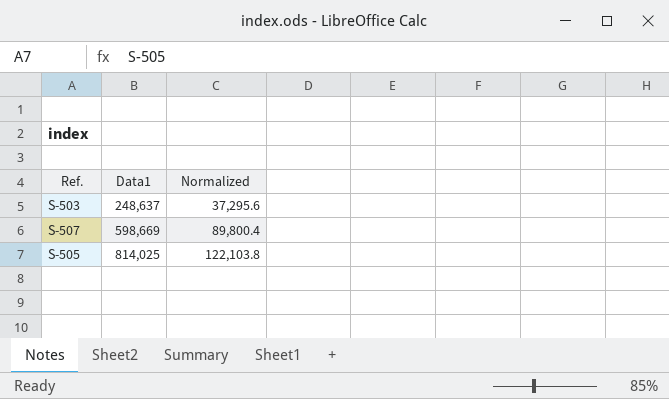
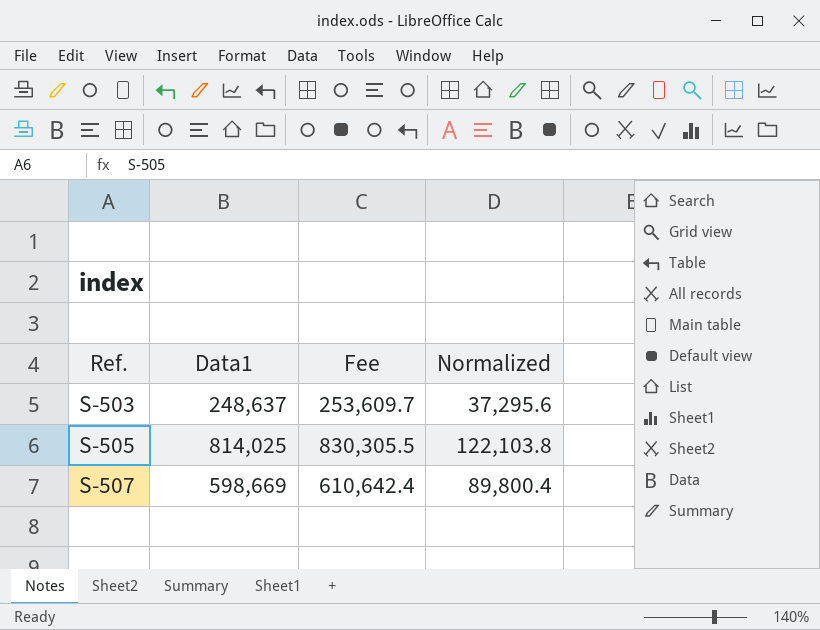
row order: Data1 ascending -> Ref. ascending
column Fee | formula: none -> [Data1] * 1.02

